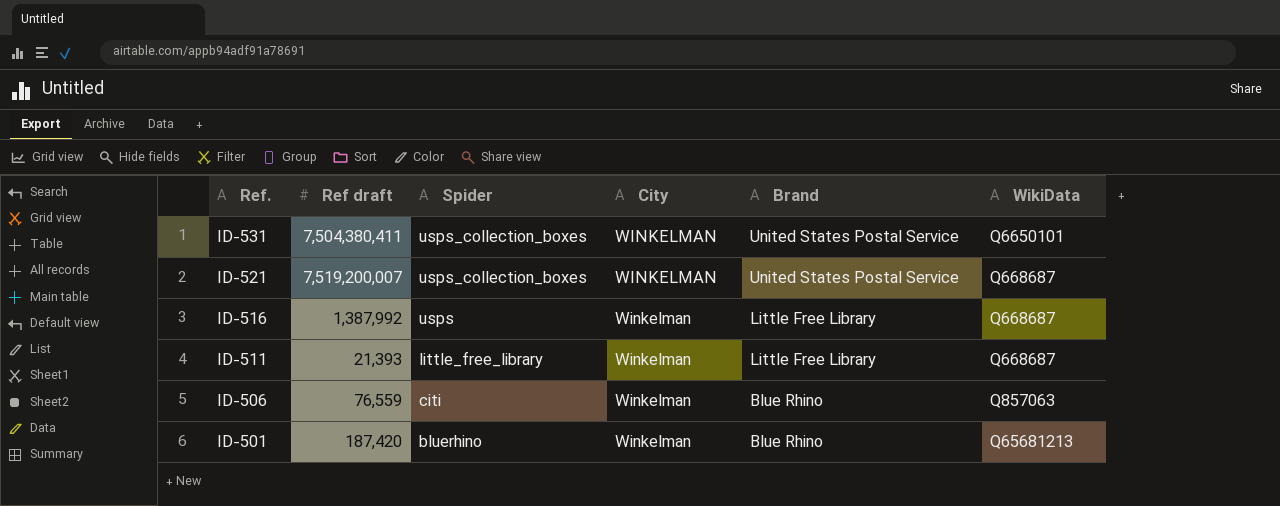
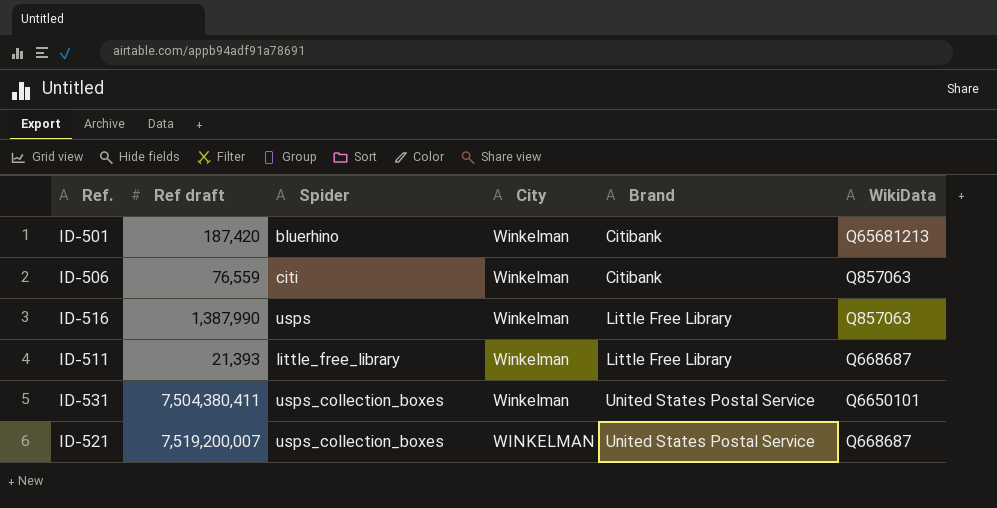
row order: Ref. descending -> Brand ascending
ID-501 | Brand: Blue Rhino -> Citibank
ID-506 | Brand: Blue Rhino -> Citibank
ID-516 | Ref draft: 1,387,992 -> 1,387,990
ID-516 | WikiData: Q668687 -> Q857063
ID-531 | City: WINKELMAN -> Winkelman

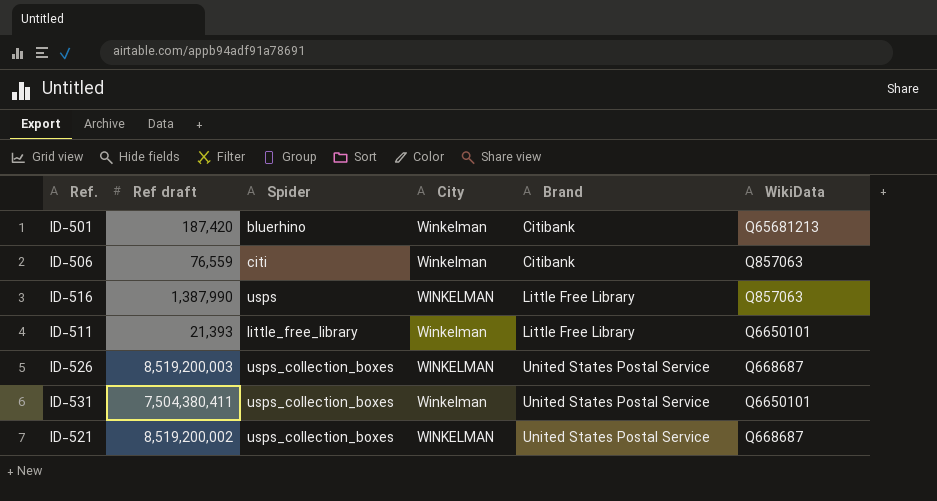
ID-516 | City: Winkelman -> WINKELMAN
ID-511 | WikiData: Q668687 -> Q6650101
row ID-526: none -> 8,519,200,003 | usps_collection_boxes | WINKELMAN | United States Postal Service | Q668687
ID-521 | Ref draft: 7,519,200,007 -> 8,519,200,002

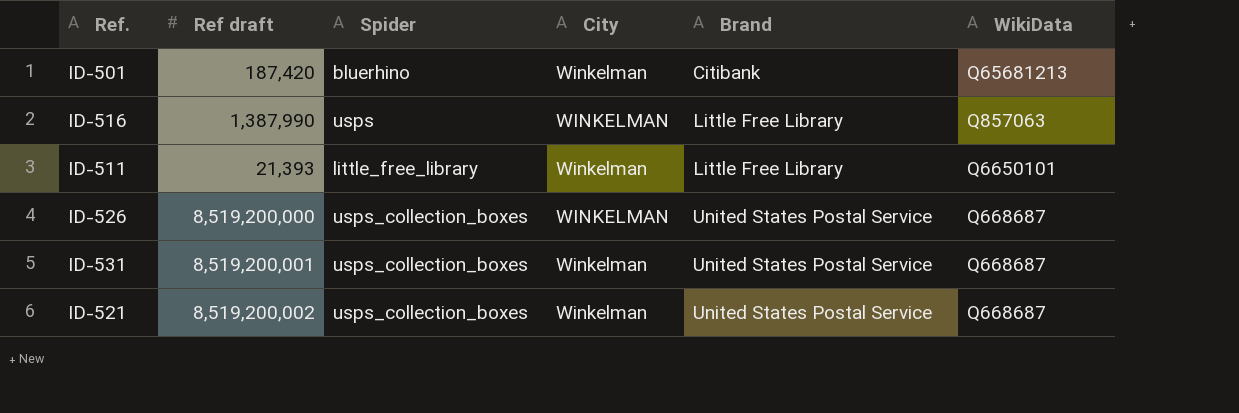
row ID-506: 76,559 | citi | Winkelman | Citibank | Q857063 -> none
ID-526 | Ref draft: 8,519,200,003 -> 8,519,200,000
ID-531 | Ref draft: 7,504,380,411 -> 8,519,200,001
ID-531 | WikiData: Q6650101 -> Q668687
ID-521 | City: WINKELMAN -> Winkelman

